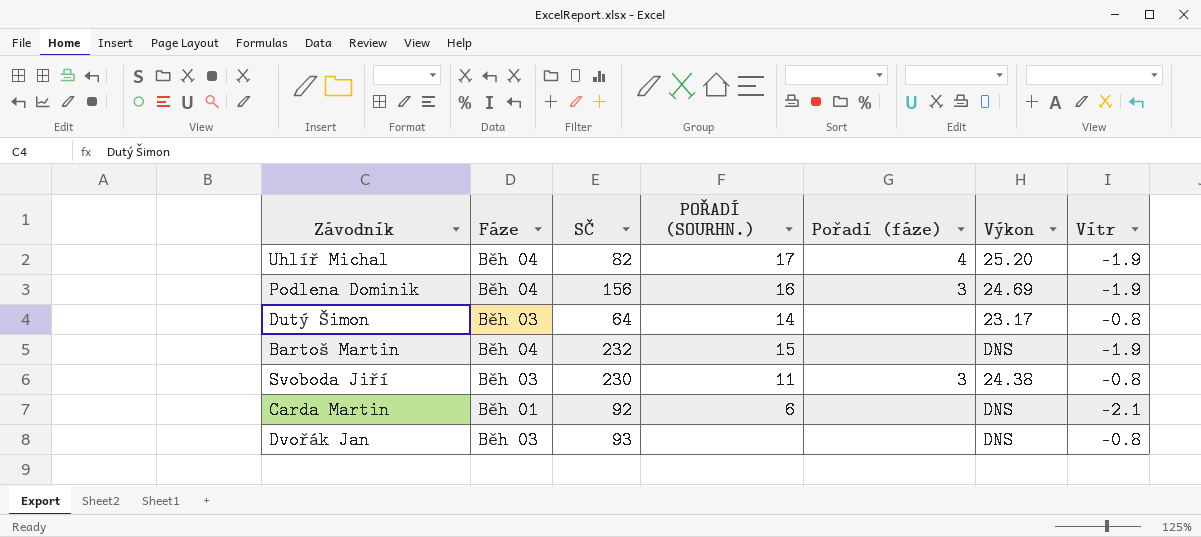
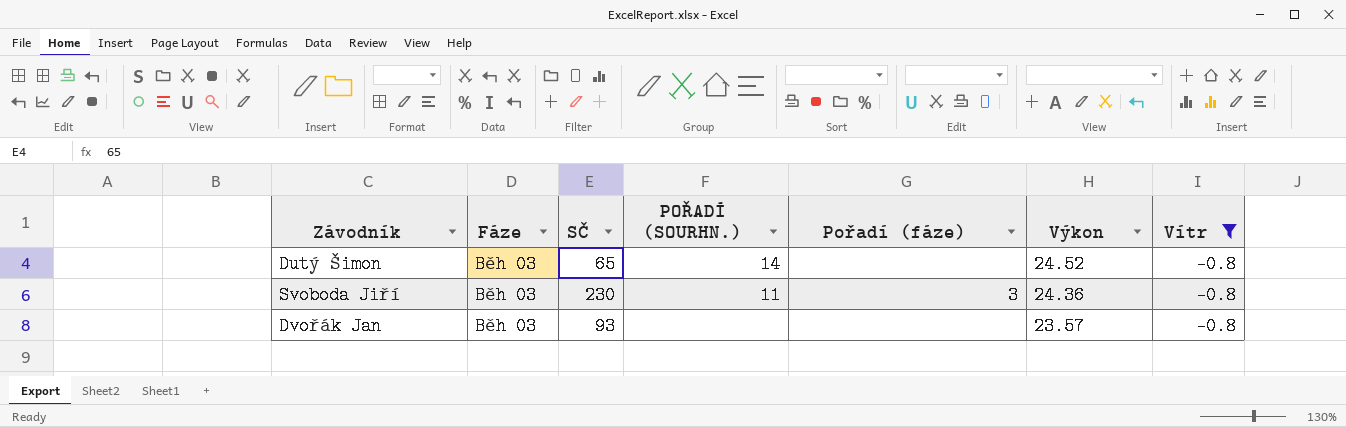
filter: none -> Vítr = -0.8
Dutý Šimon | SČ: 64 -> 65
Dutý Šimon | Výkon: 23.17 -> 24.52
Svoboda Jiří | Výkon: 24.38 -> 24.36
Dvořák Jan | Výkon: DNS -> 23.57

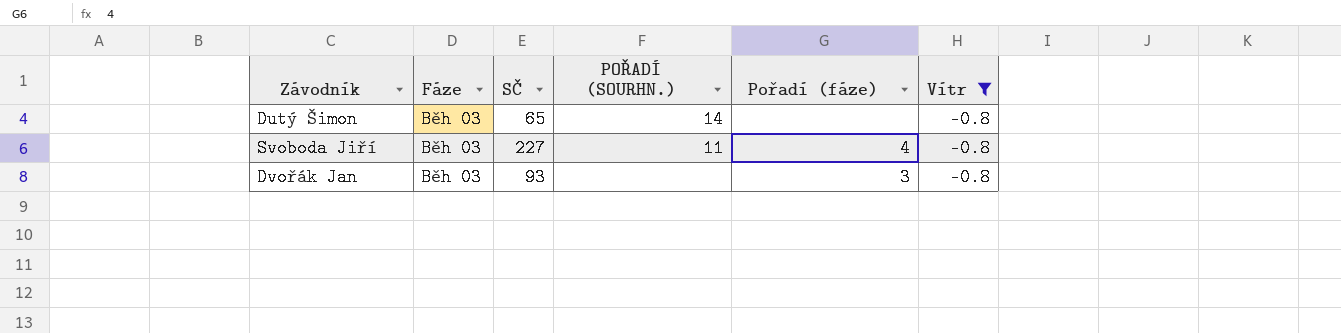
column Výkon | position: 6 -> none
Svoboda Jiří | SČ: 230 -> 227
Svoboda Jiří | Pořadí (fáze): 3 -> 4
Dvořák Jan | Pořadí (fáze): none -> 3

